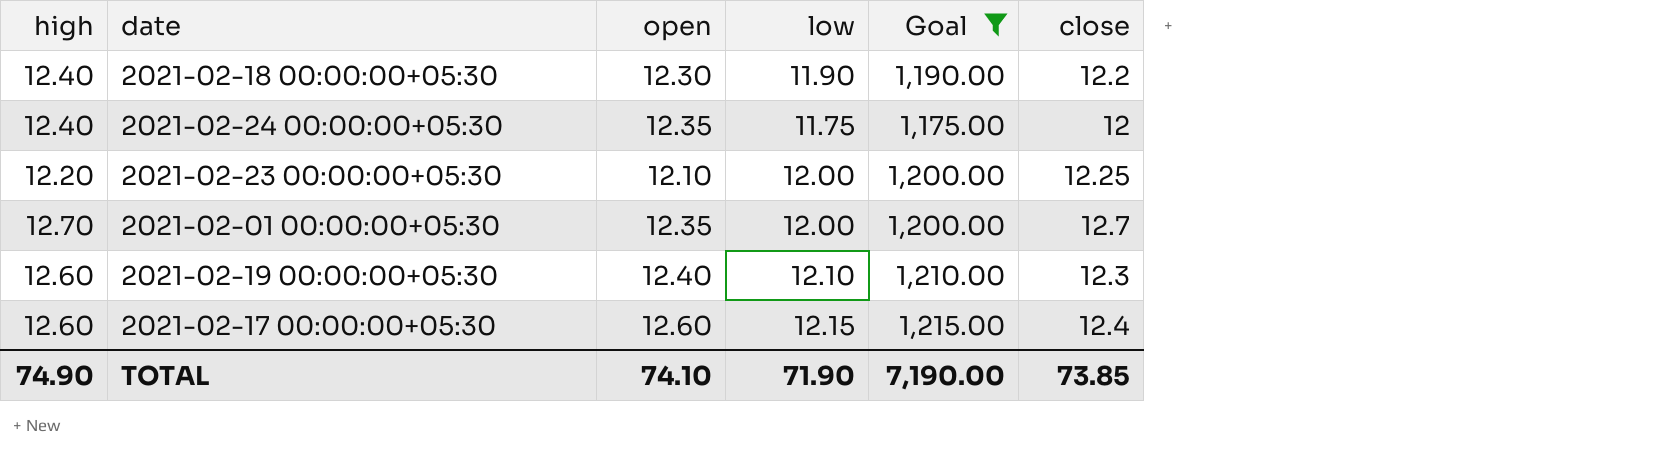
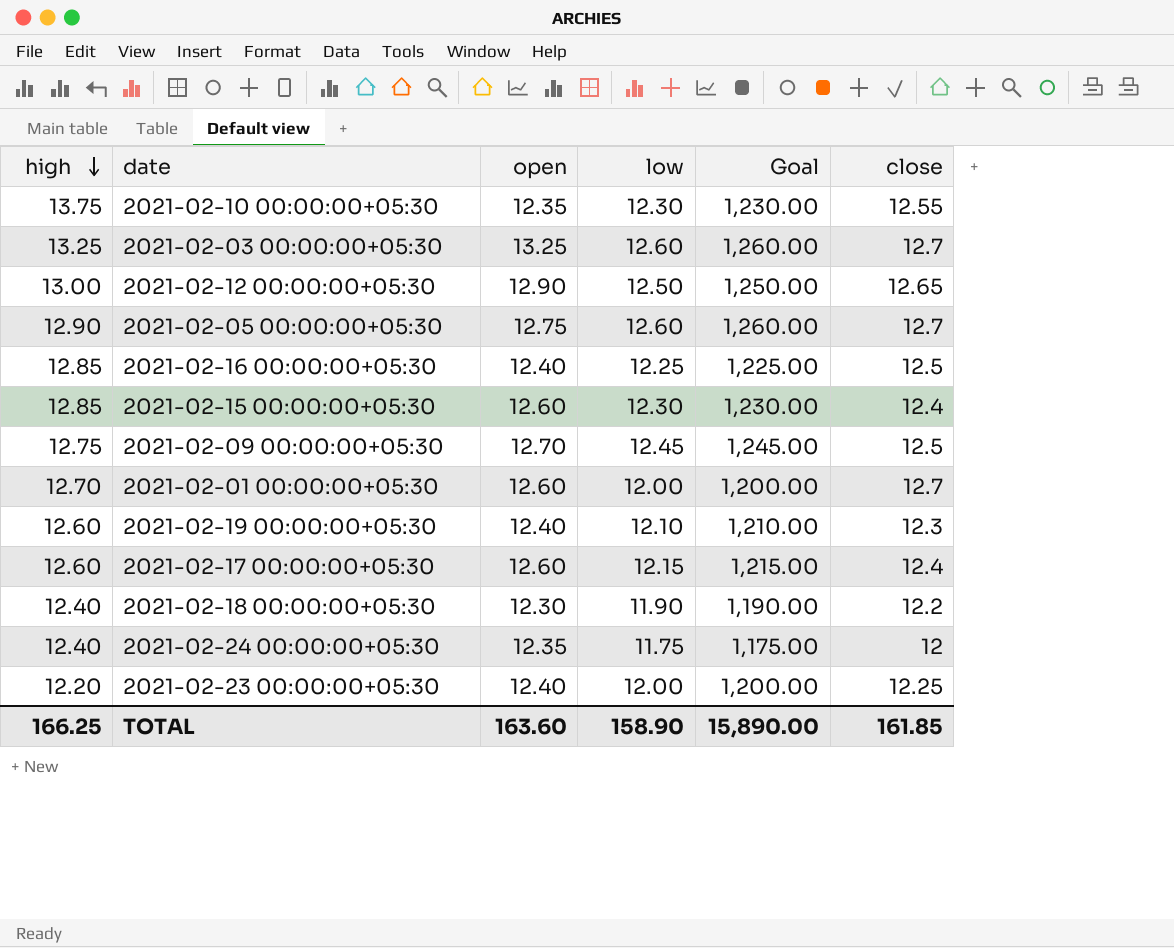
filter: Goal <= 1,215.00 -> none
row order: none -> high descending
2021-02-01 00:00:00+05:30 | open: 12.35 -> 12.60
2021-02-23 00:00:00+05:30 | open: 12.10 -> 12.40
TOTAL | high: 74.90 -> 166.25
TOTAL | open: 74.10 -> 163.60
TOTAL | low: 71.90 -> 158.90
TOTAL | Goal: 7,190.00 -> 15,890.00
TOTAL | close: 73.85 -> 161.85

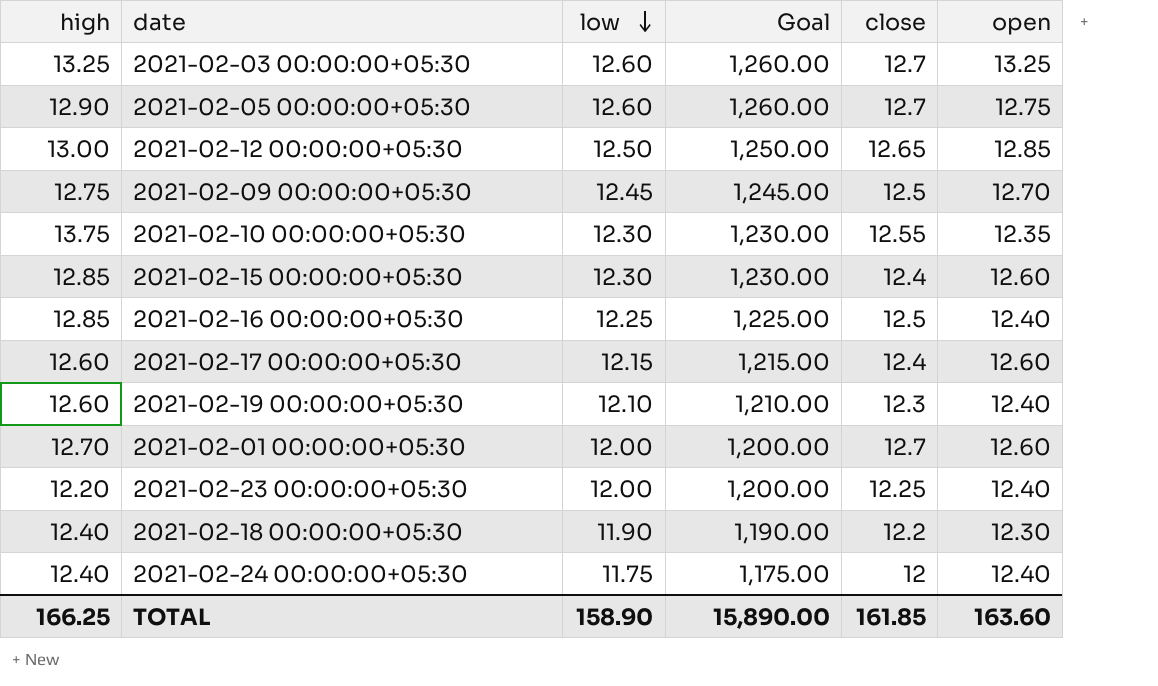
row order: high descending -> low descending
column open | position: 3 -> 6
2021-02-12 00:00:00+05:30 | open: 12.90 -> 12.85
2021-02-24 00:00:00+05:30 | open: 12.35 -> 12.40

